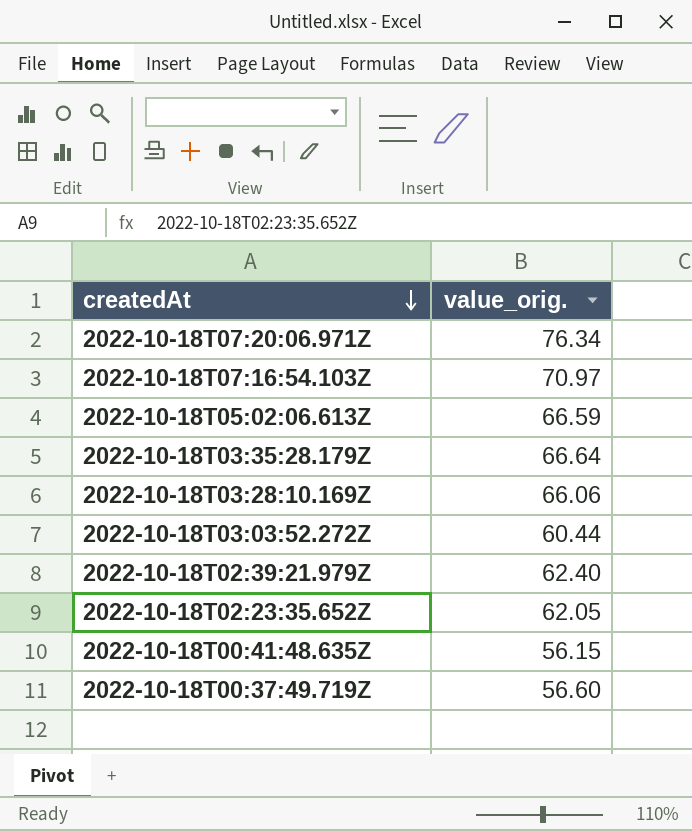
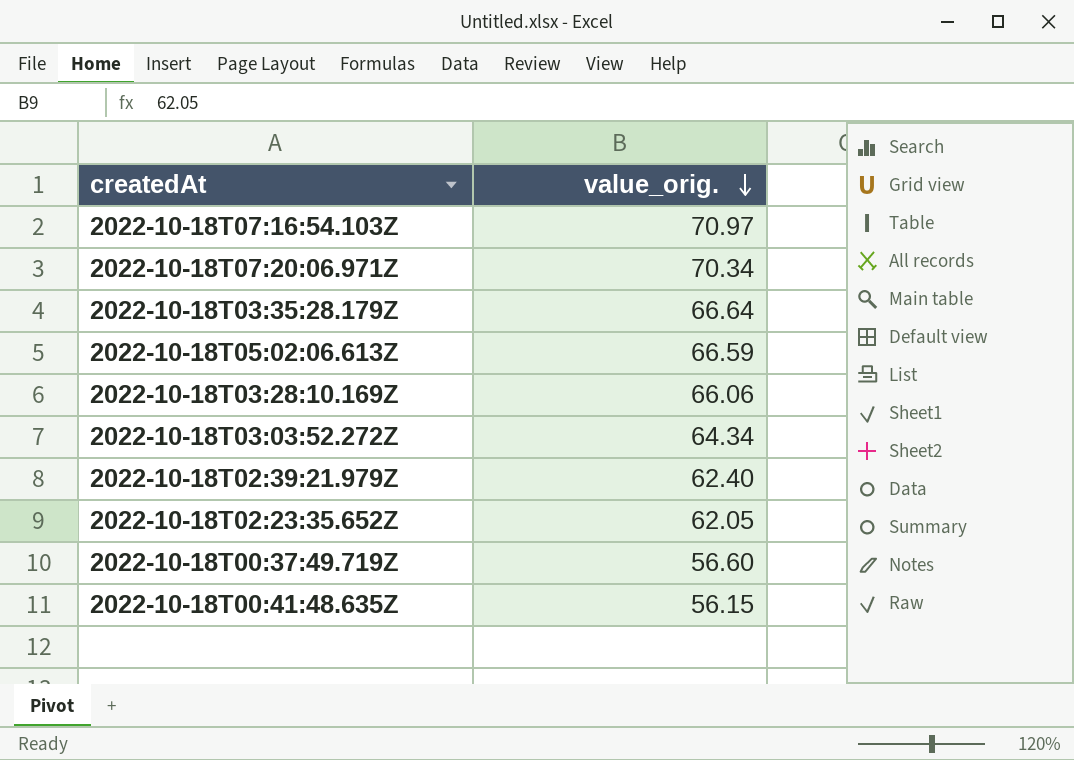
row order: createdAt descending -> value_orig. descending
2022-10-18T07:20:06.971Z | value_orig.: 76.34 -> 70.34
2022-10-18T03:03:52.272Z | value_orig.: 60.44 -> 64.34

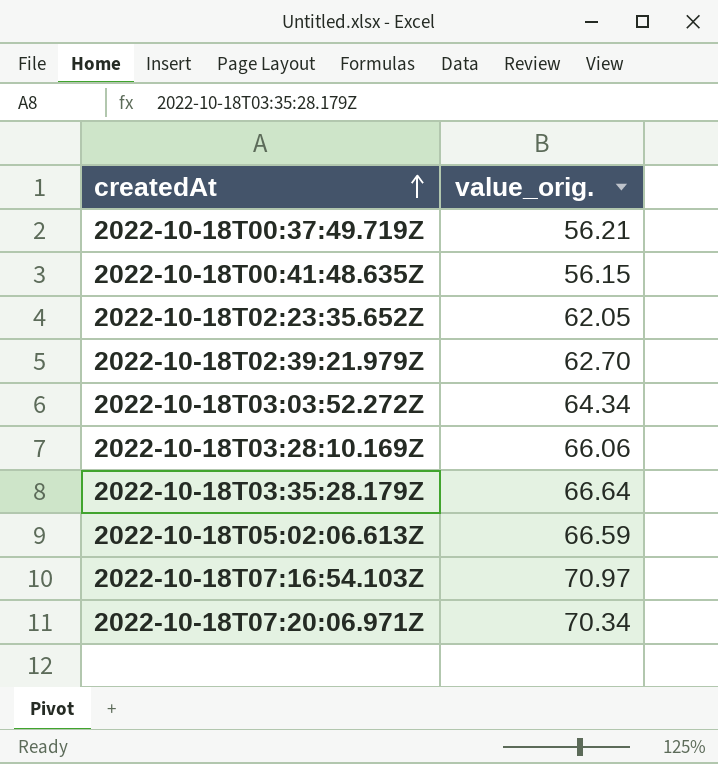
row order: value_orig. descending -> createdAt ascending
2022-10-18T00:37:49.719Z | value_orig.: 56.60 -> 56.21
2022-10-18T02:39:21.979Z | value_orig.: 62.40 -> 62.70

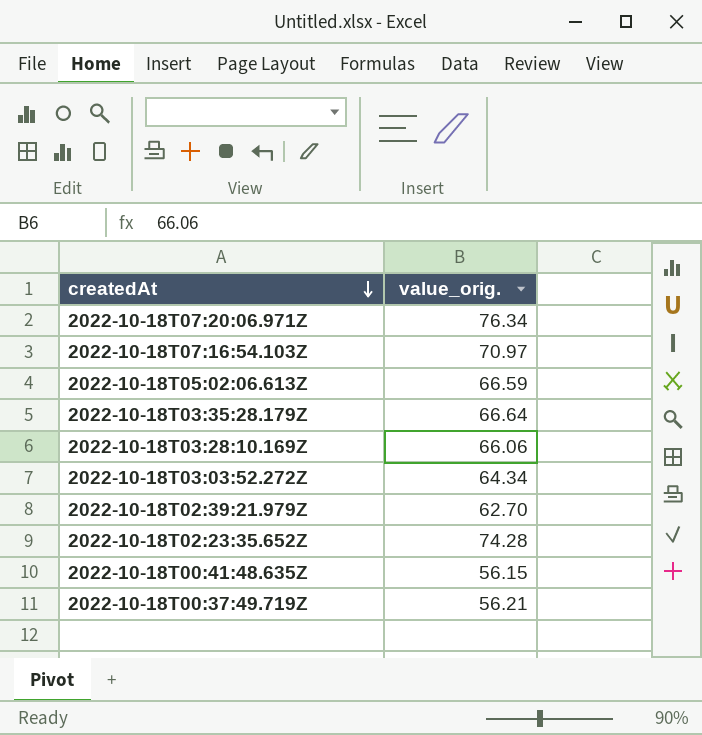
row order: createdAt ascending -> createdAt descending
2022-10-18T07:20:06.971Z | value_orig.: 70.34 -> 76.34
2022-10-18T02:23:35.652Z | value_orig.: 62.05 -> 74.28

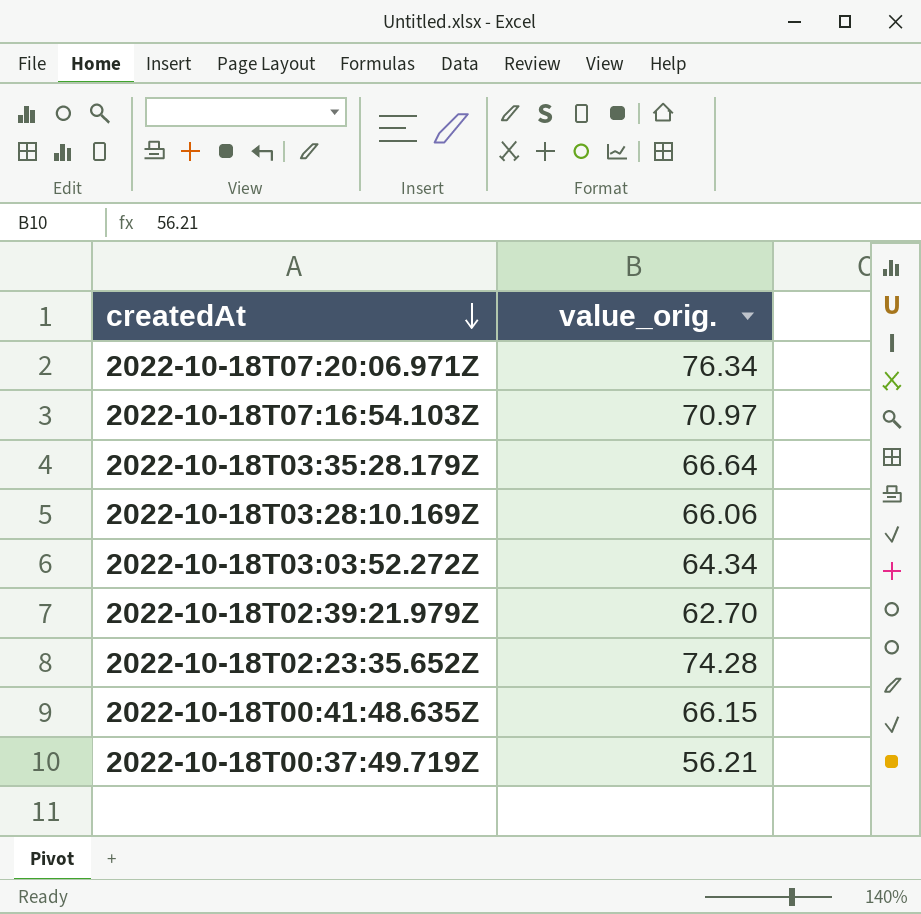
row 2022-10-18T05:02:06.613Z: 66.59 -> none
2022-10-18T00:41:48.635Z | value_orig.: 56.15 -> 66.15

